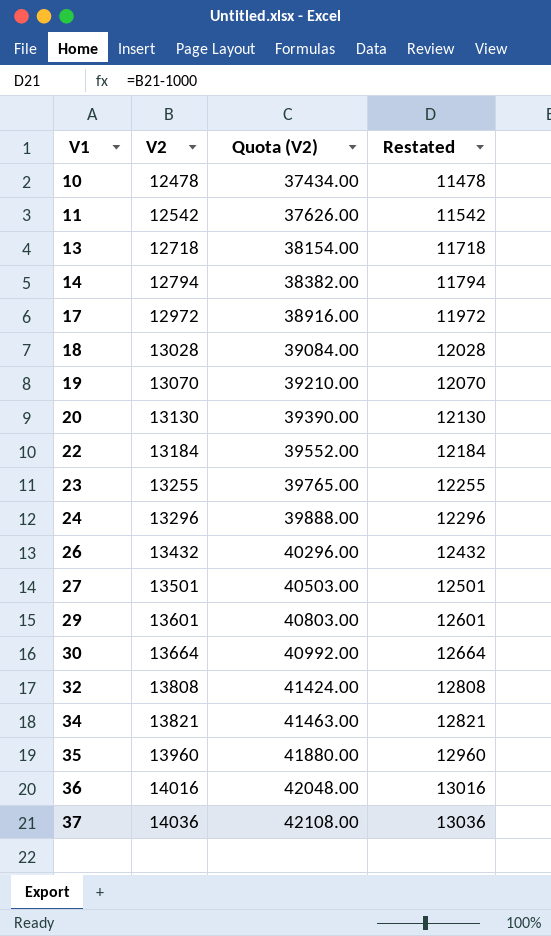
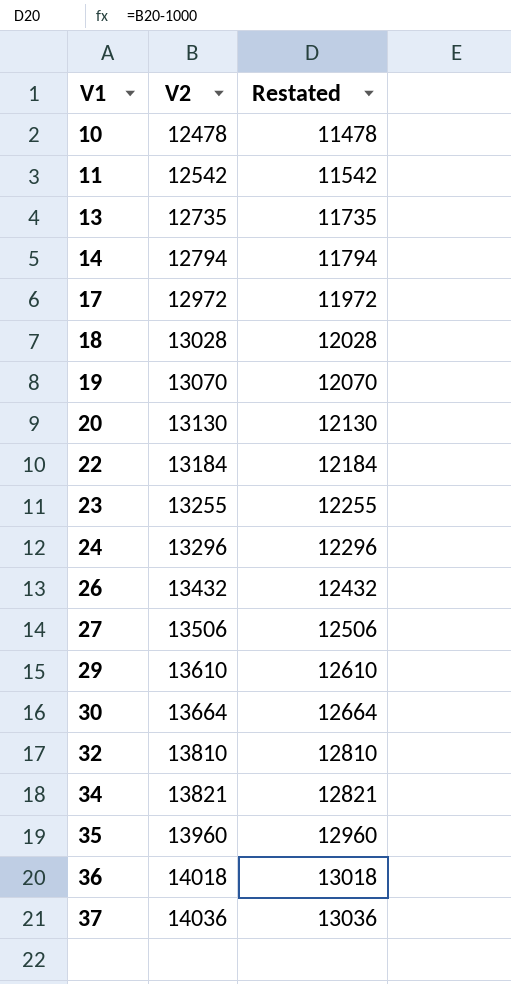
column Quota (V2) | formula: [V2] * 3 -> none
13 | V2: 12718 -> 12735
13 | Restated: 11718 -> 11735
27 | V2: 13501 -> 13506
27 | Restated: 12501 -> 12506
29 | V2: 13601 -> 13610
29 | Restated: 12601 -> 12610
32 | V2: 13808 -> 13810
32 | Restated: 12808 -> 12810
36 | V2: 14016 -> 14018
36 | Restated: 13016 -> 13018

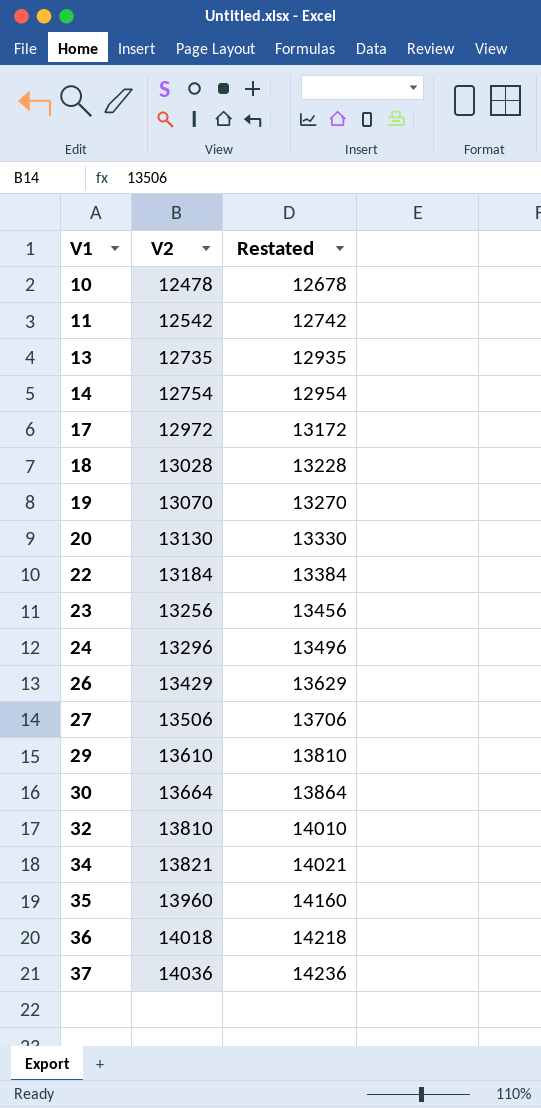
column Restated | formula: [V2] - 1000 -> [V2] + 200
14 | V2: 12794 -> 12754
23 | V2: 13255 -> 13256
26 | V2: 13432 -> 13429

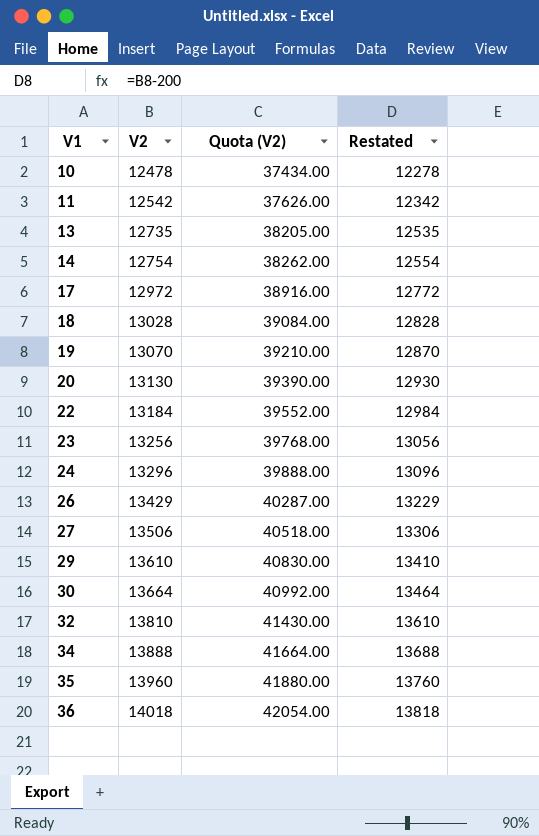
column Quota (V2) | formula: none -> [V2] * 3
column Restated | formula: [V2] + 200 -> [V2] - 200
row 37: 14036 | 14236 -> none
34 | V2: 13821 -> 13888

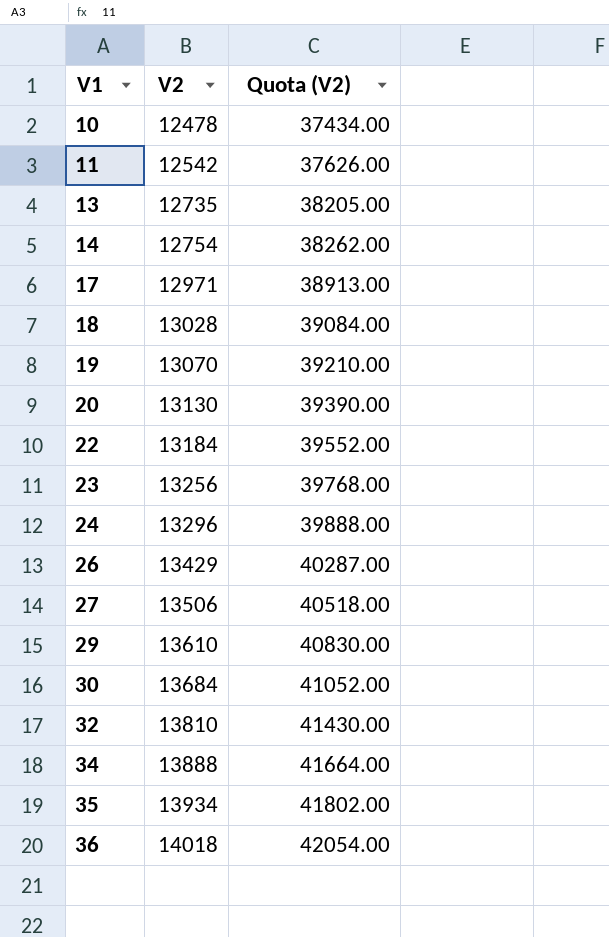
column Restated | formula: [V2] - 200 -> none
17 | V2: 12972 -> 12971
17 | Quota (V2): 38916.00 -> 38913.00
30 | V2: 13664 -> 13684
30 | Quota (V2): 40992.00 -> 41052.00
35 | V2: 13960 -> 13934
35 | Quota (V2): 41880.00 -> 41802.00

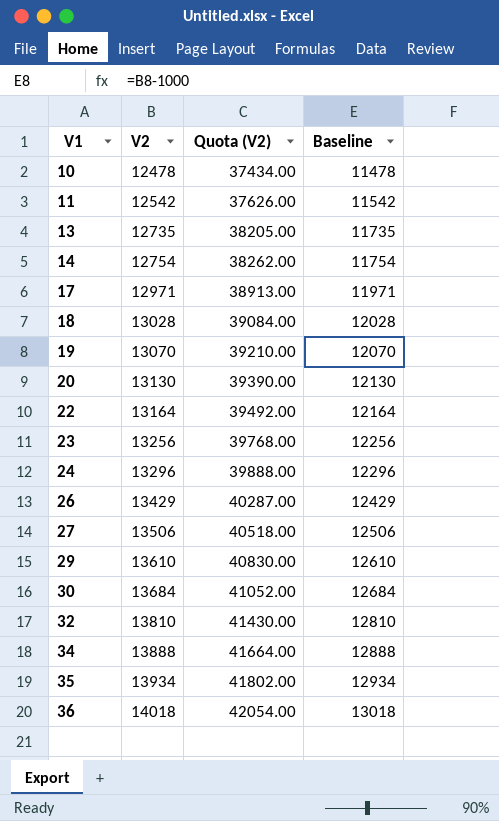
column Baseline | formula: none -> [V2] - 1000
22 | V2: 13184 -> 13164
22 | Quota (V2): 39552.00 -> 39492.00

